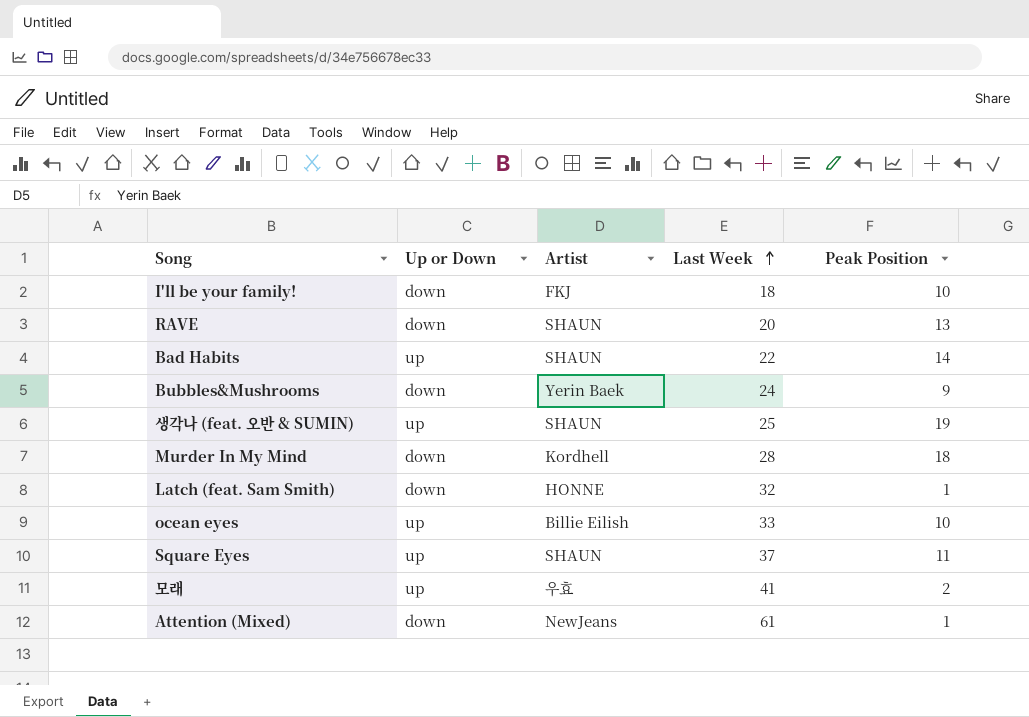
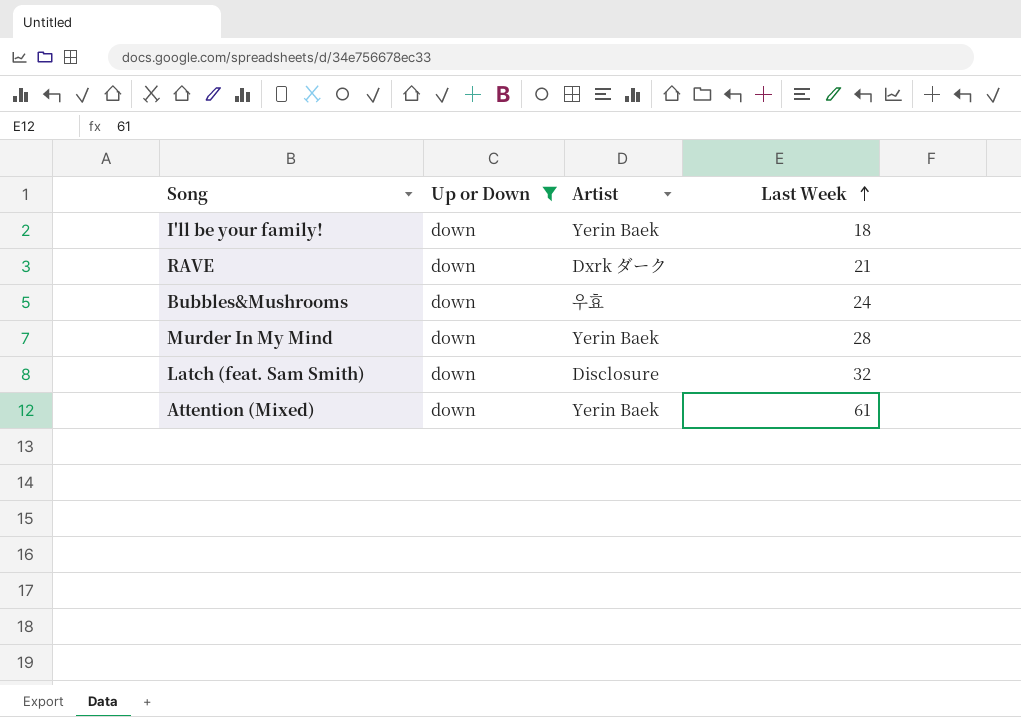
filter: none -> Up or Down = down
column Peak Position | position: 5 -> none
I'll be your family! | Artist: FKJ -> Yerin Baek
RAVE | Artist: SHAUN -> Dxrk ダーク
RAVE | Last Week: 20 -> 21
Bubbles&Mushrooms | Artist: Yerin Baek -> 우효
Murder In My Mind | Artist: Kordhell -> Yerin Baek
Latch (feat. Sam Smith) | Artist: HONNE -> Disclosure
Attention (Mixed) | Artist: NewJeans -> Yerin Baek

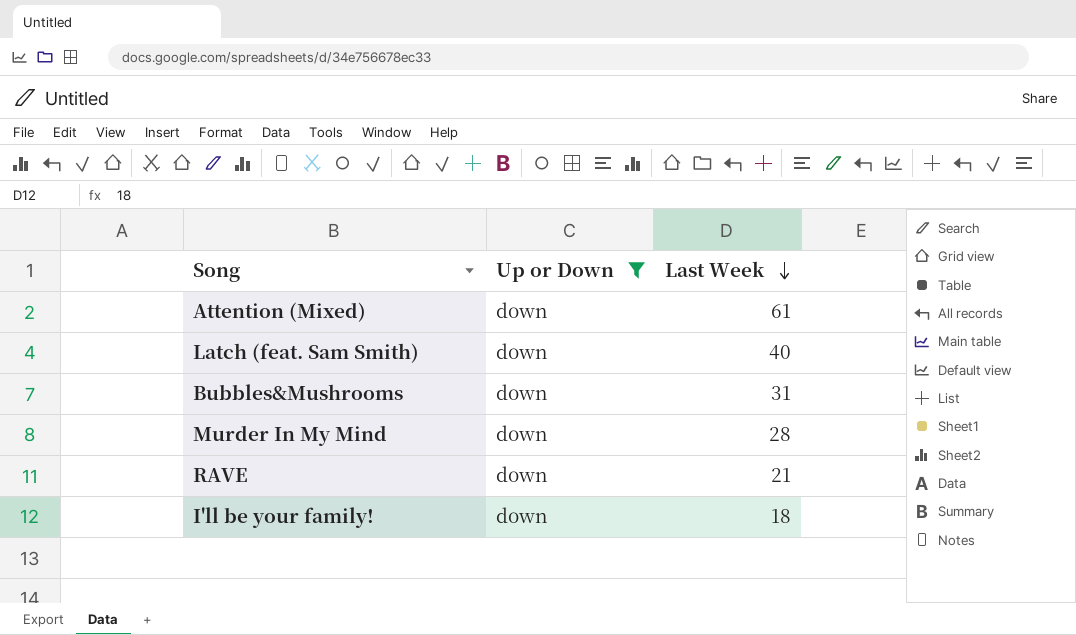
row order: Last Week ascending -> Last Week descending
column Artist | position: 3 -> none
Latch (feat. Sam Smith) | Last Week: 32 -> 40
Bubbles&Mushrooms | Last Week: 24 -> 31

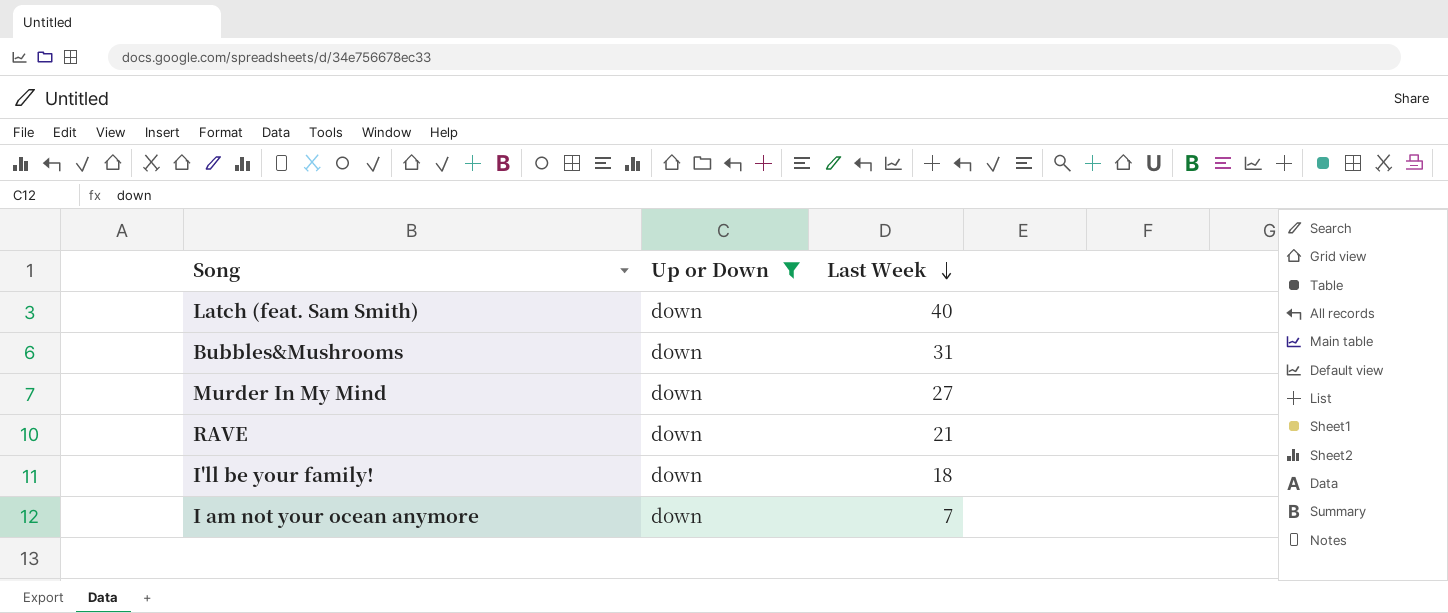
row Attention (Mixed): down | 61 -> none
Murder In My Mind | Last Week: 28 -> 27
row I am not your ocean anymore: none -> down | 7

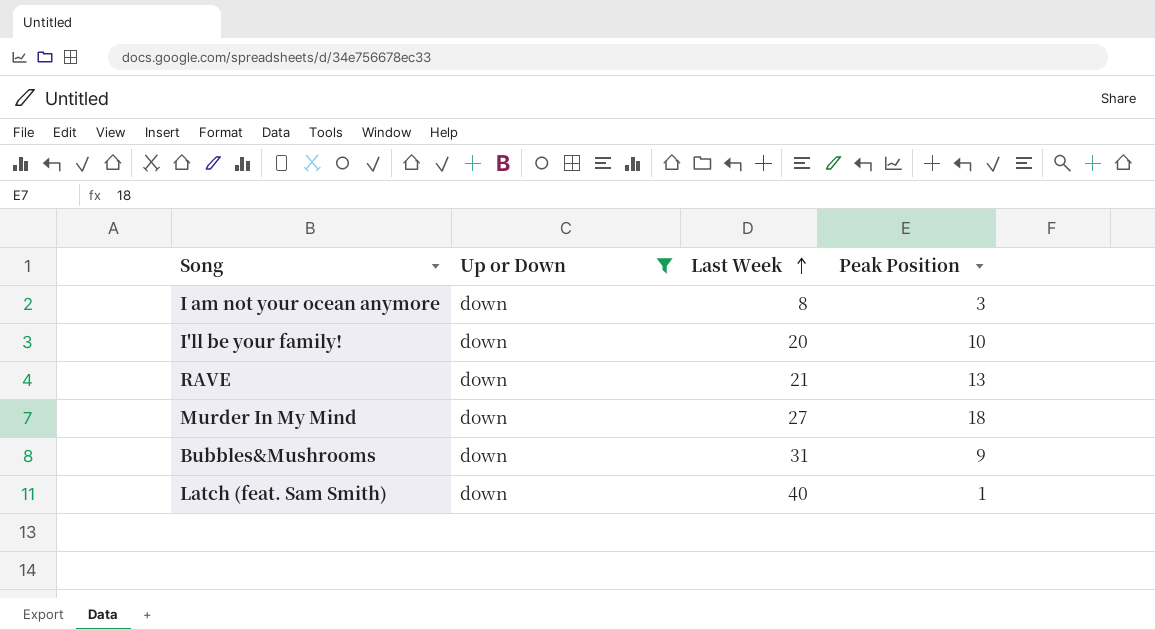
row order: Last Week descending -> Last Week ascending
column Peak Position | position: none -> 4
I am not your ocean anymore | Last Week: 7 -> 8
I'll be your family! | Last Week: 18 -> 20

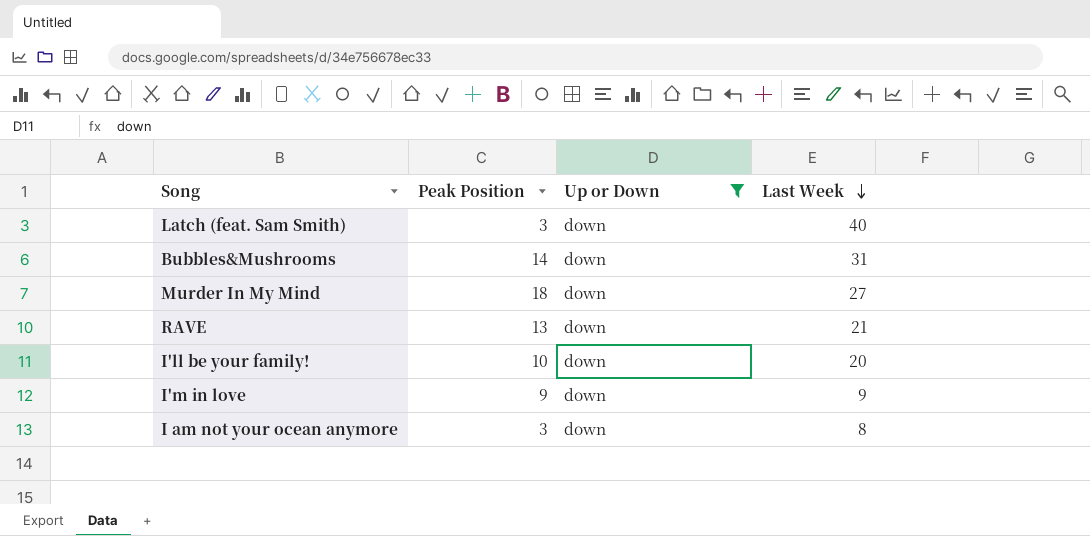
row order: Last Week ascending -> Last Week descending
column Peak Position | position: 4 -> 2
Latch (feat. Sam Smith) | Peak Position: 1 -> 3
Bubbles&Mushrooms | Peak Position: 9 -> 14
row I'm in love: none -> 9 | down | 9

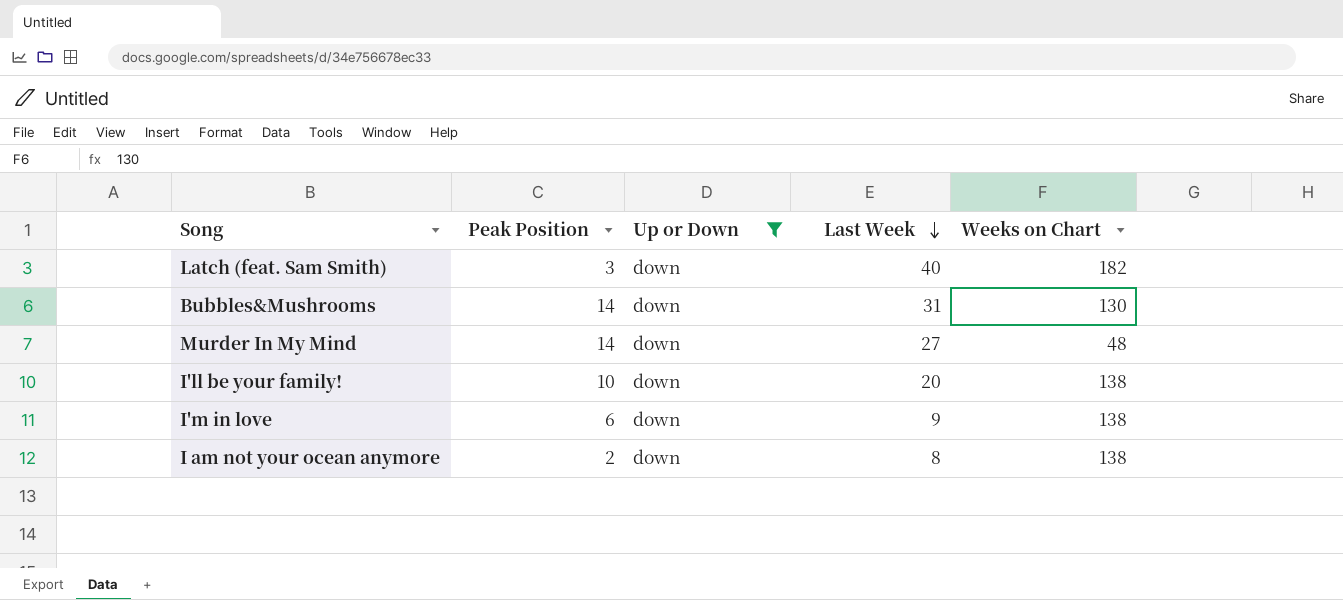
column Weeks on Chart | position: none -> 5
row RAVE: 13 | down | 21 -> none
Murder In My Mind | Peak Position: 18 -> 14
I'm in love | Peak Position: 9 -> 6
I am not your ocean anymore | Peak Position: 3 -> 2

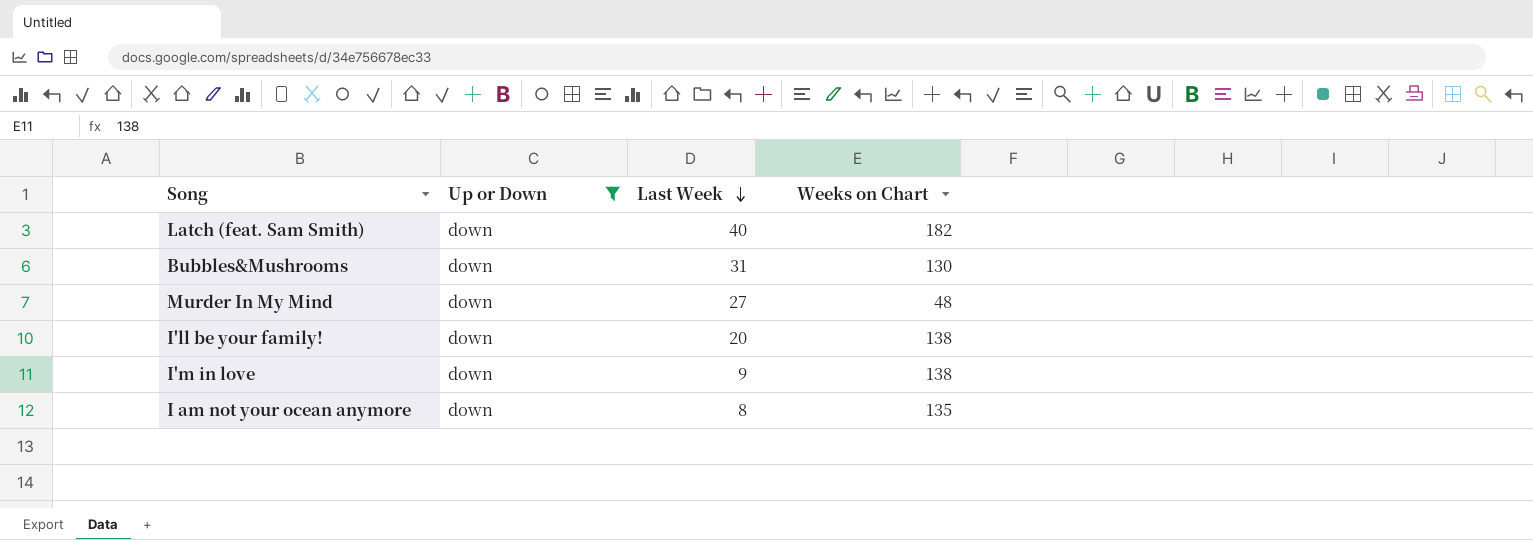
column Peak Position | position: 2 -> none
I am not your ocean anymore | Weeks on Chart: 138 -> 135

